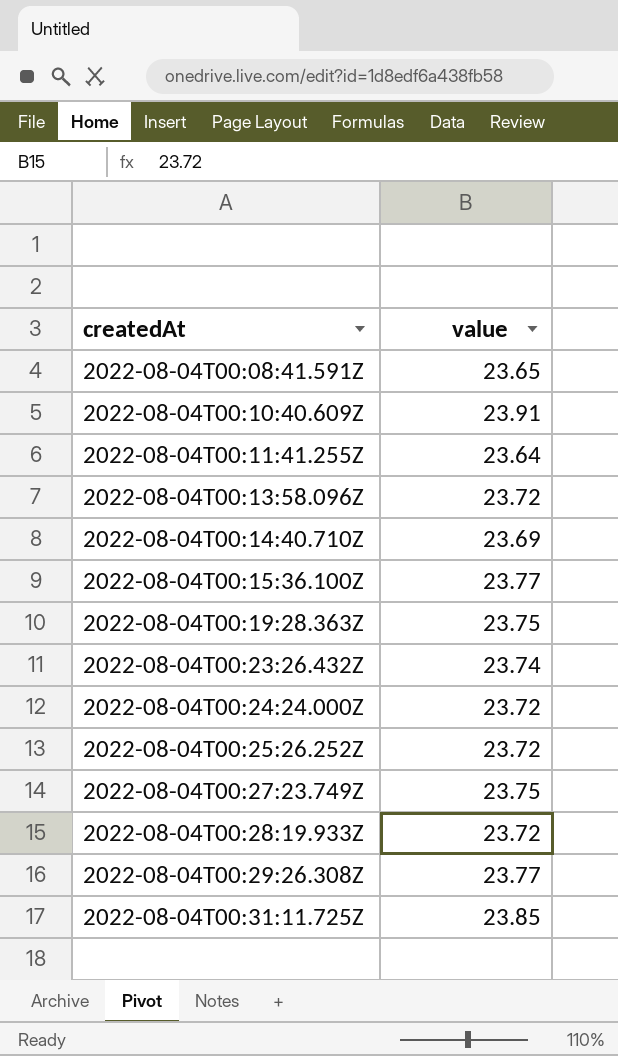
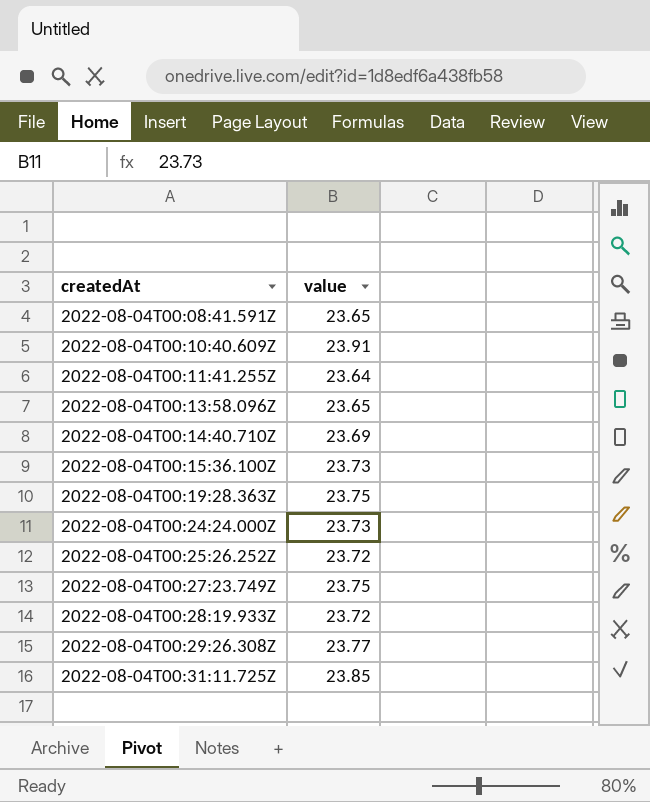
row 2022-08-04T00:23:26.432Z: 23.74 -> none
2022-08-04T00:13:58.096Z | value: 23.72 -> 23.65
2022-08-04T00:15:36.100Z | value: 23.77 -> 23.73
2022-08-04T00:24:24.000Z | value: 23.72 -> 23.73

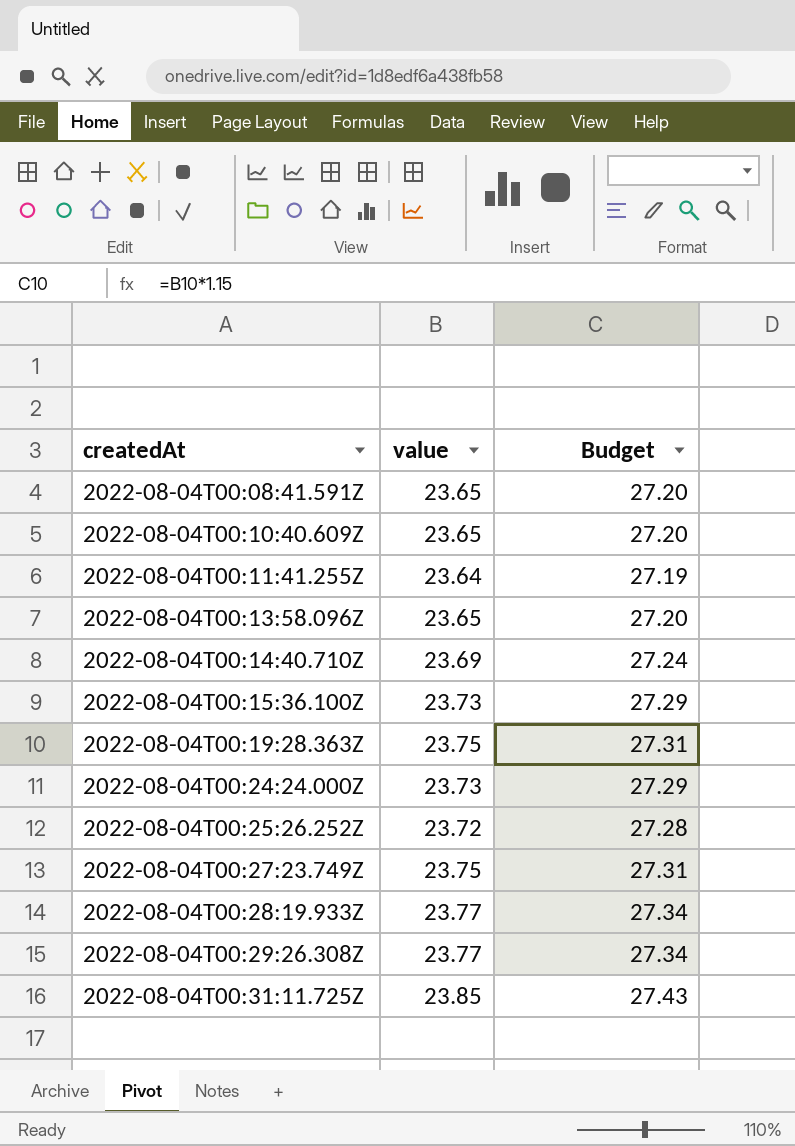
column Budget | formula: none -> [value] * 1.15
2022-08-04T00:10:40.609Z | value: 23.91 -> 23.65
2022-08-04T00:28:19.933Z | value: 23.72 -> 23.77

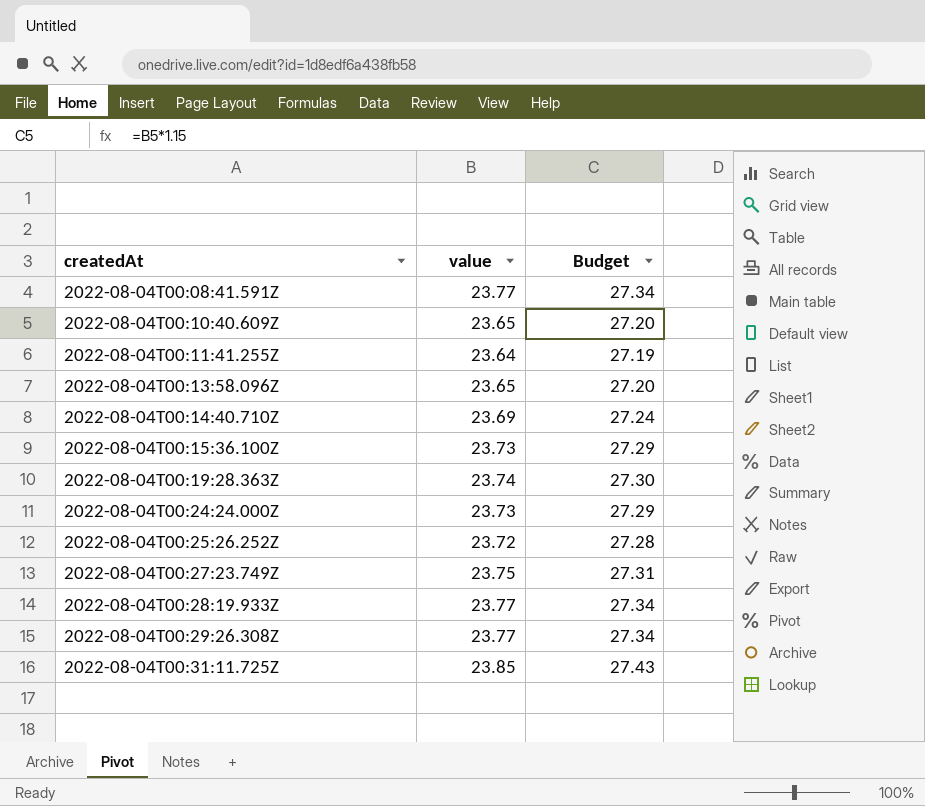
2022-08-04T00:08:41.591Z | value: 23.65 -> 23.77
2022-08-04T00:08:41.591Z | Budget: 27.20 -> 27.34
2022-08-04T00:19:28.363Z | value: 23.75 -> 23.74
2022-08-04T00:19:28.363Z | Budget: 27.31 -> 27.30

